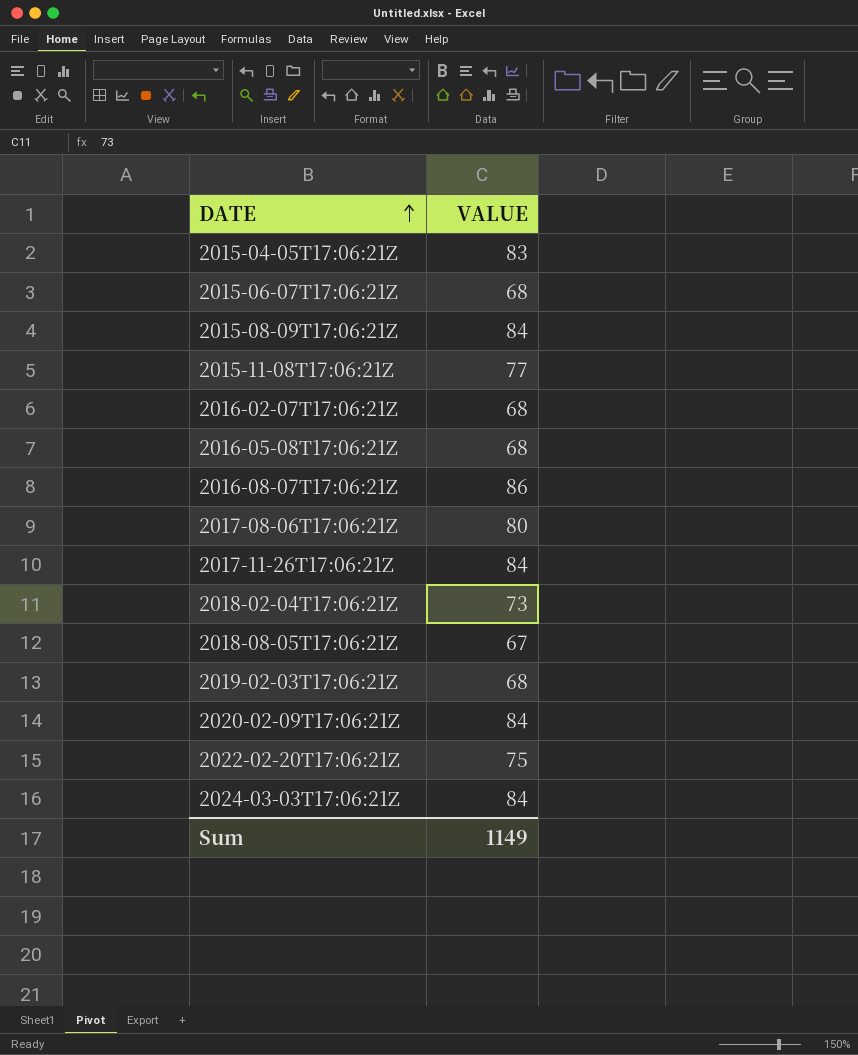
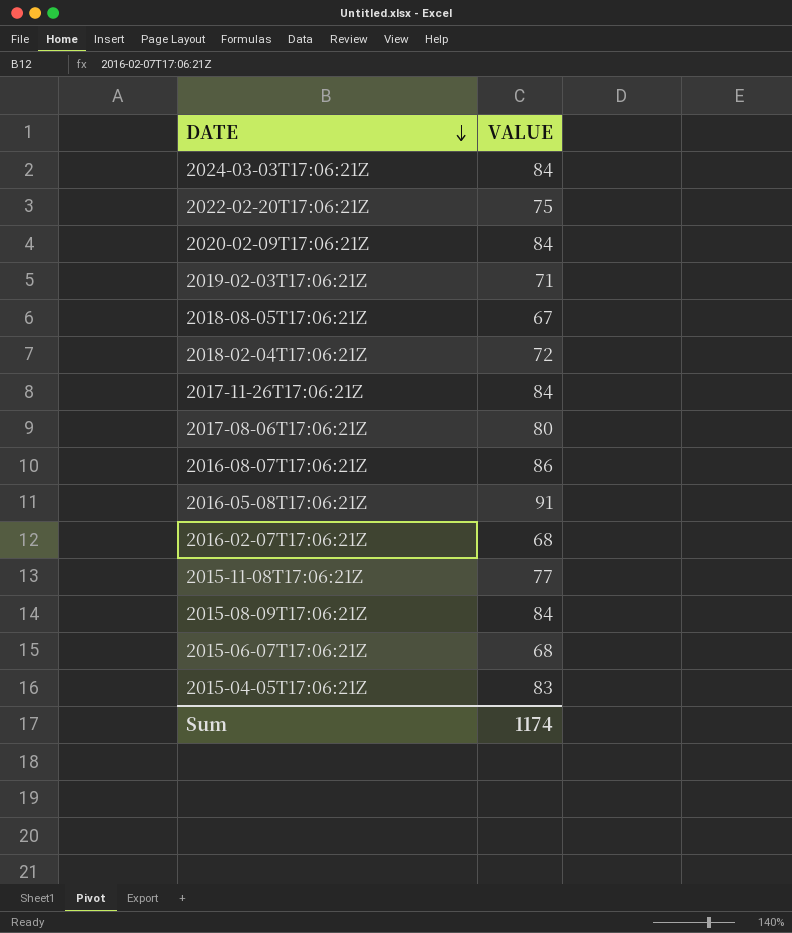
row order: DATE ascending -> DATE descending
2019-02-03T17:06:21Z | VALUE: 68 -> 71
2018-02-04T17:06:21Z | VALUE: 73 -> 72
2016-05-08T17:06:21Z | VALUE: 68 -> 91
Sum | VALUE: 1149 -> 1174

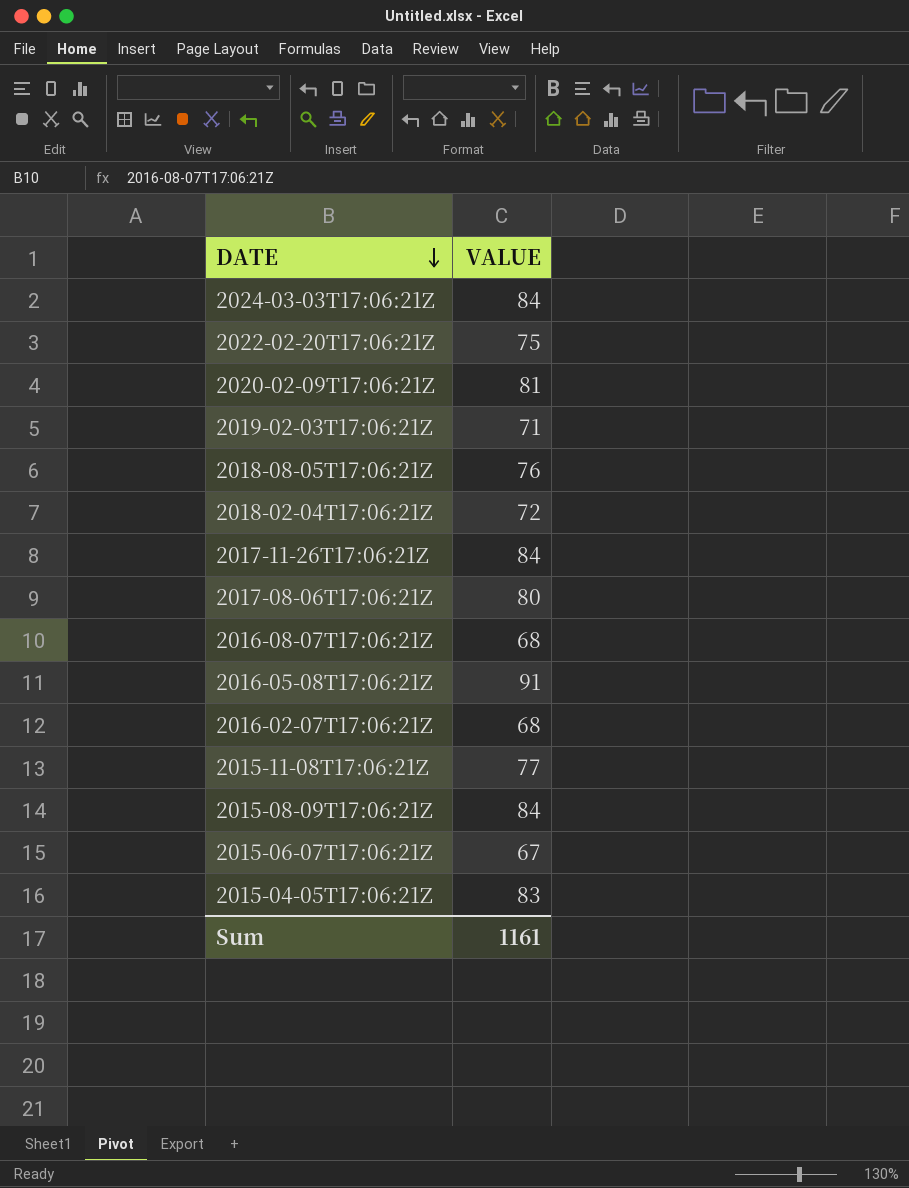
2020-02-09T17:06:21Z | VALUE: 84 -> 81
2018-08-05T17:06:21Z | VALUE: 67 -> 76
2016-08-07T17:06:21Z | VALUE: 86 -> 68
2015-06-07T17:06:21Z | VALUE: 68 -> 67
Sum | VALUE: 1174 -> 1161

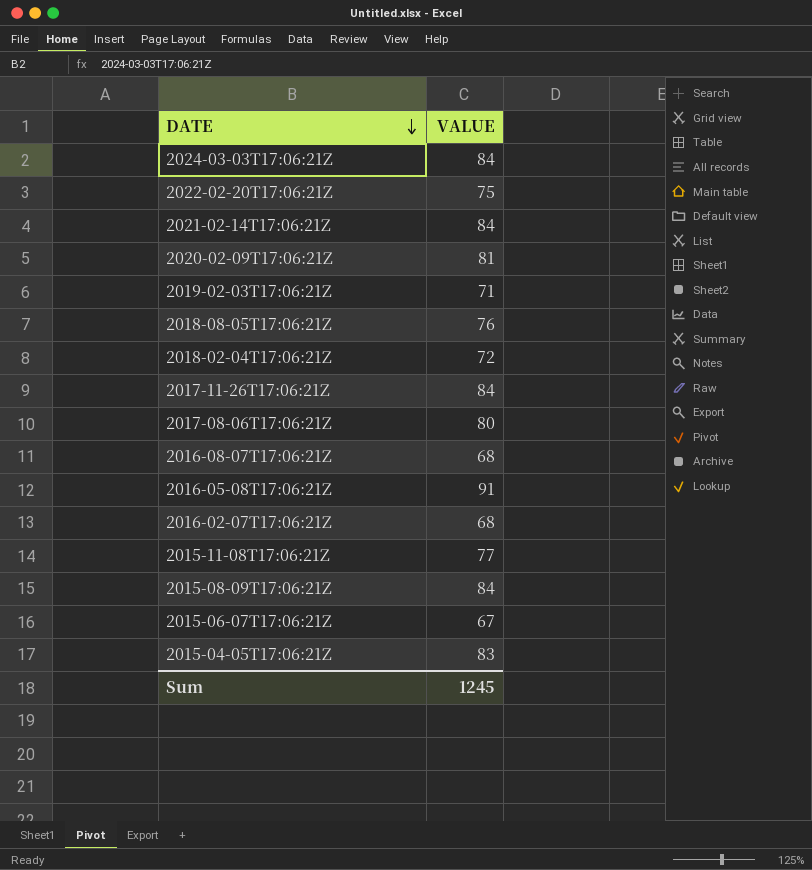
row 2021-02-14T17:06:21Z: none -> 84
Sum | VALUE: 1161 -> 1245

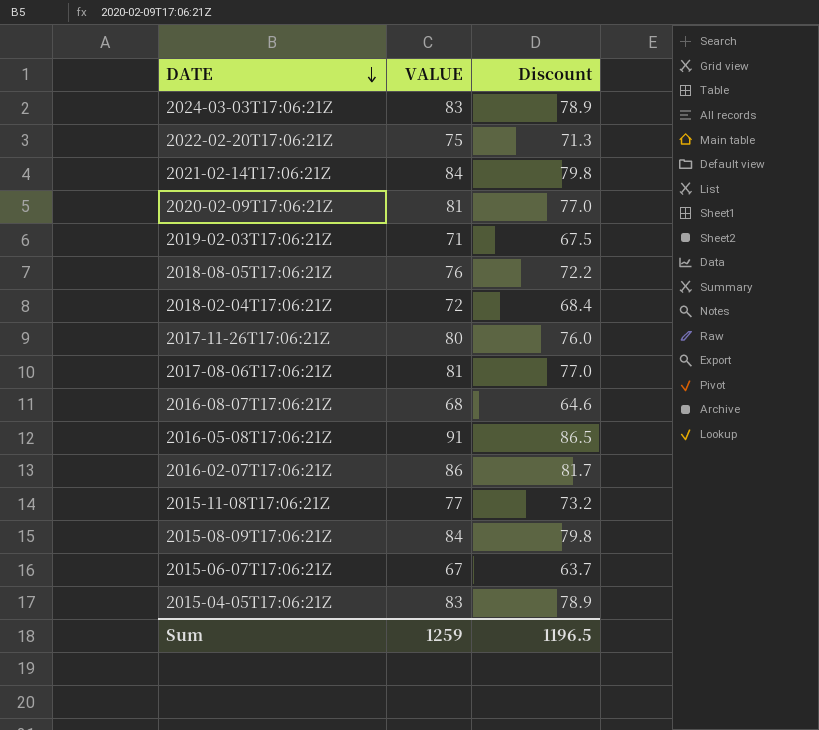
column Discount | formula: none -> [VALUE] * 0.95
2024-03-03T17:06:21Z | VALUE: 84 -> 83
2017-11-26T17:06:21Z | VALUE: 84 -> 80
2017-08-06T17:06:21Z | VALUE: 80 -> 81
2016-02-07T17:06:21Z | VALUE: 68 -> 86
Sum | VALUE: 1245 -> 1259

